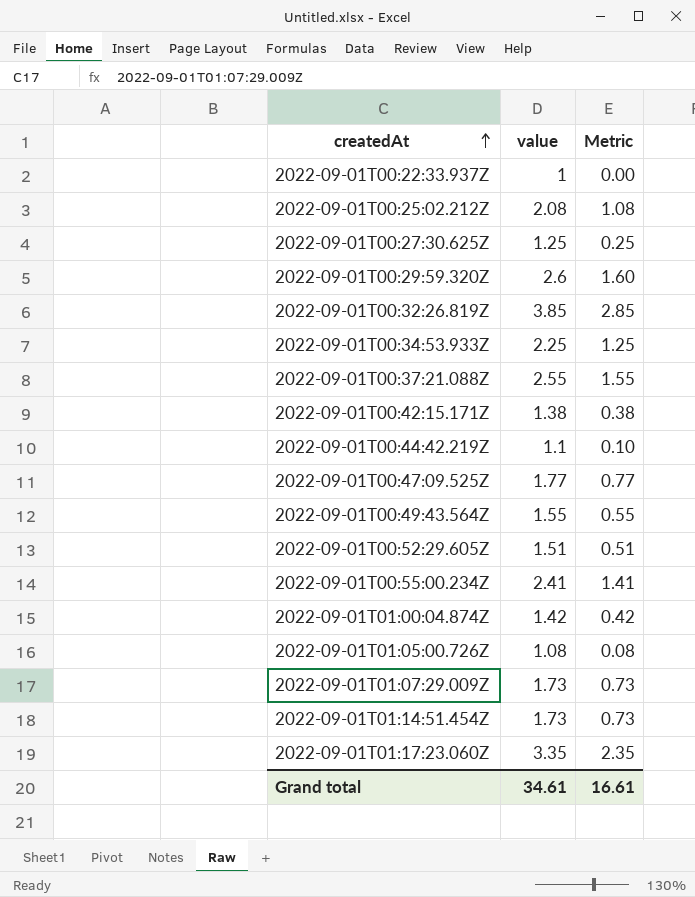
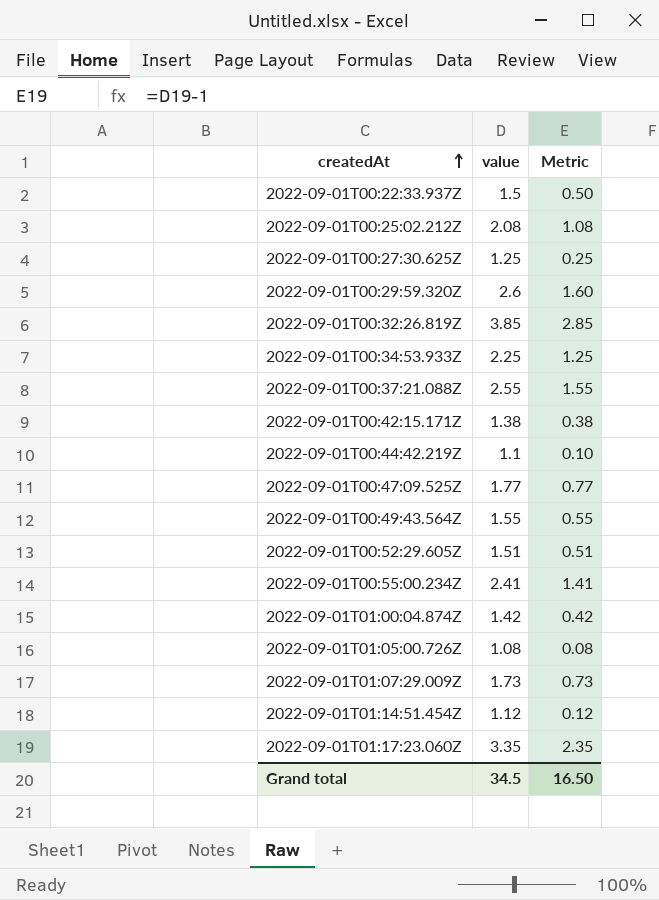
2022-09-01T00:22:33.937Z | value: 1 -> 1.5
2022-09-01T00:22:33.937Z | Metric: 0.00 -> 0.50
2022-09-01T01:14:51.454Z | value: 1.73 -> 1.12
2022-09-01T01:14:51.454Z | Metric: 0.73 -> 0.12
Grand total | value: 34.61 -> 34.5
Grand total | Metric: 16.61 -> 16.50

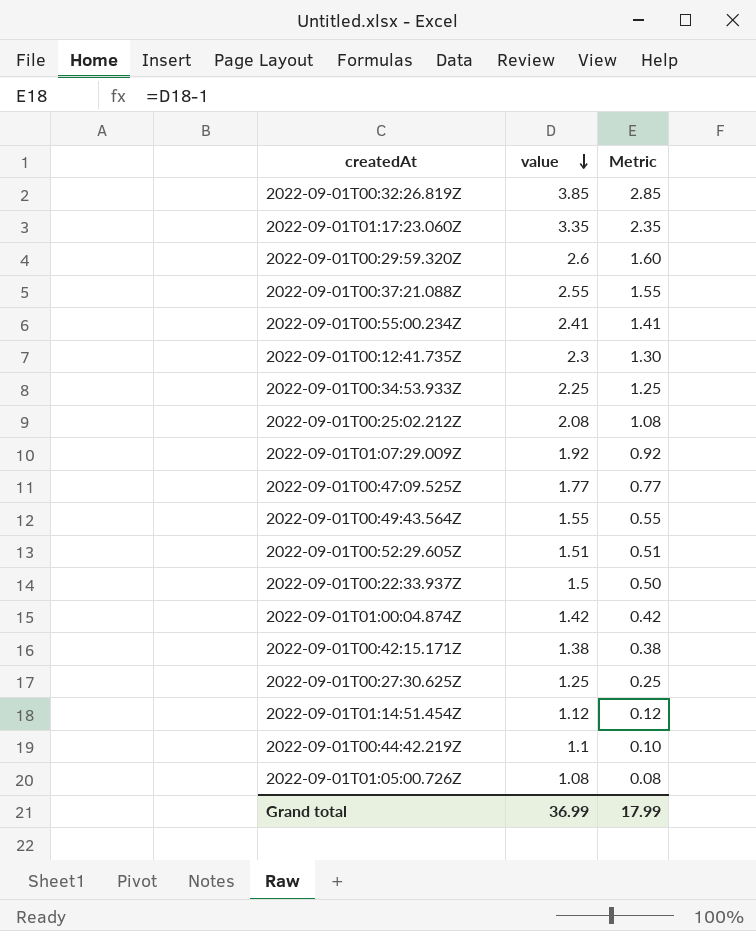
row order: createdAt ascending -> value descending
row 2022-09-01T00:12:41.735Z: none -> 2.3 | 1.30
2022-09-01T01:07:29.009Z | value: 1.73 -> 1.92
2022-09-01T01:07:29.009Z | Metric: 0.73 -> 0.92
Grand total | value: 34.5 -> 36.99
Grand total | Metric: 16.50 -> 17.99

